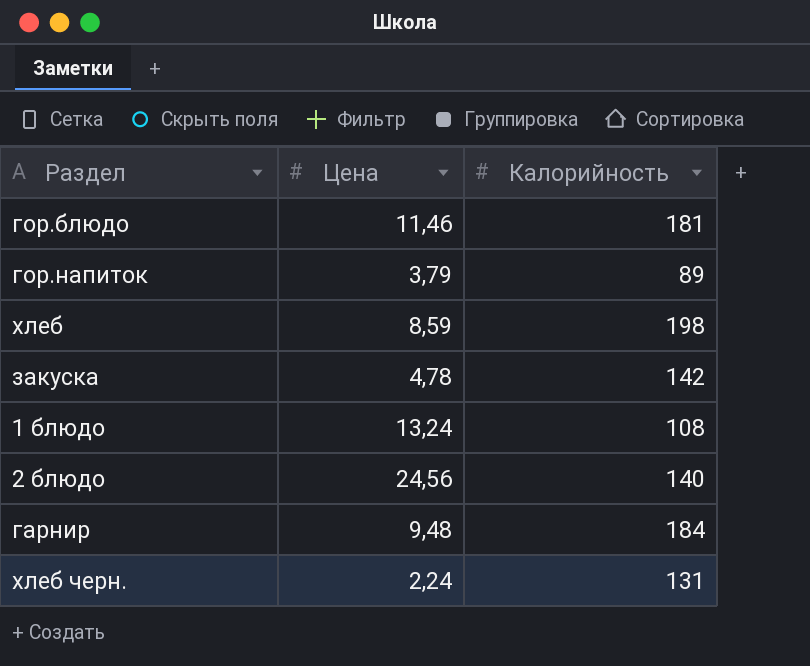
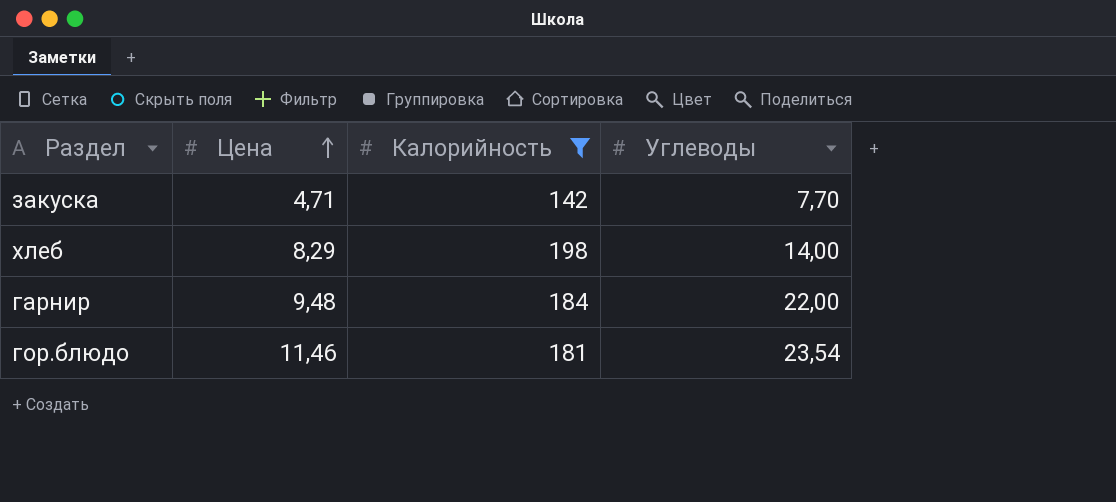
filter: none -> Калорийность >= 142
row order: none -> Цена ascending
column Углеводы | position: none -> 4
закуска | Цена: 4,78 -> 4,71
хлеб | Цена: 8,59 -> 8,29

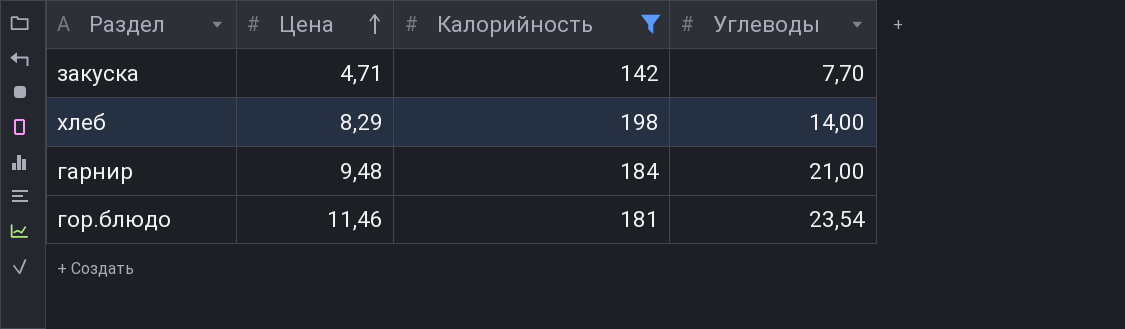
гарнир | Углеводы: 22,00 -> 21,00

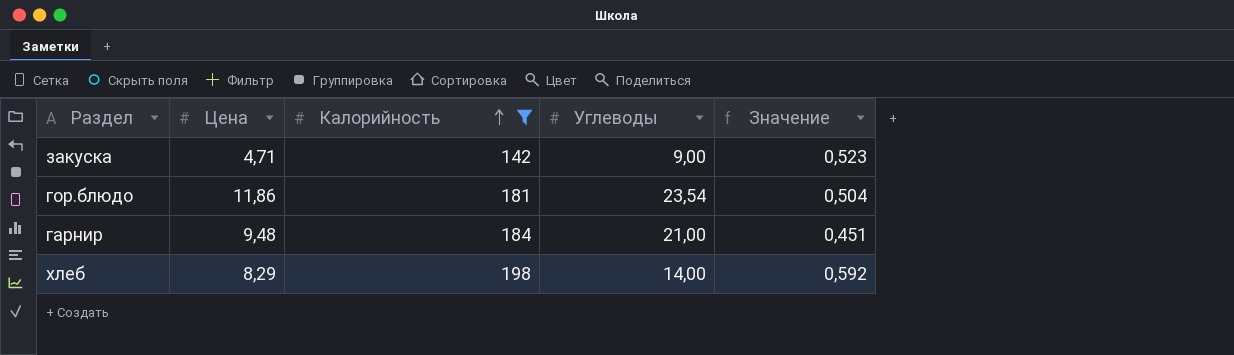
row order: Цена ascending -> Калорийность ascending
column Значение | formula: none -> [Цена] / [Углеводы]
закуска | Углеводы: 7,70 -> 9,00
гор.блюдо | Цена: 11,46 -> 11,86

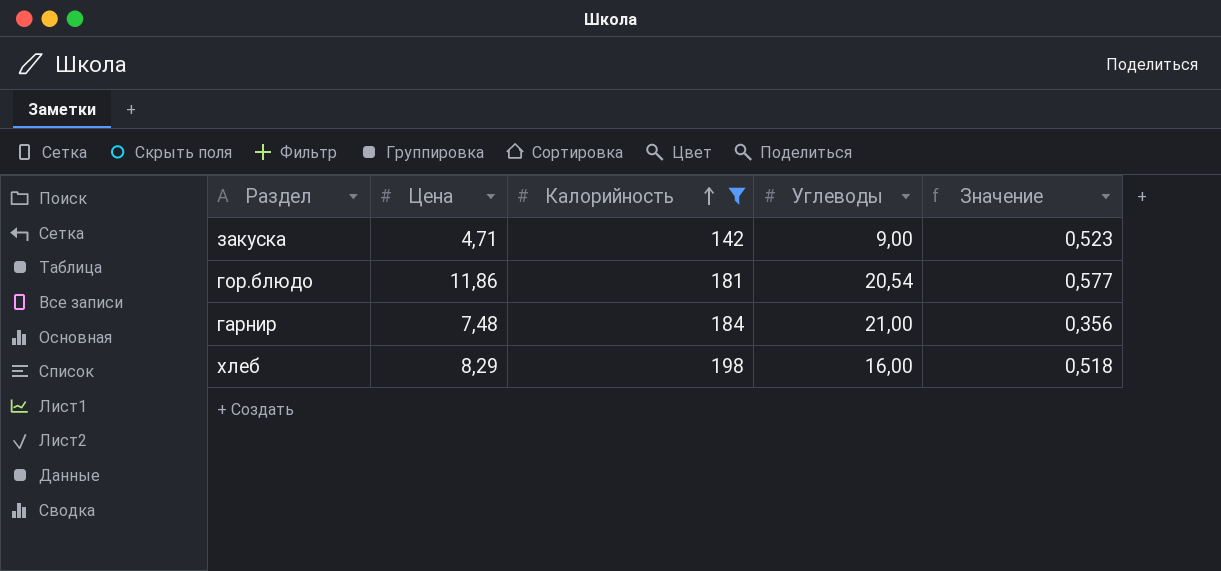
гор.блюдо | Углеводы: 23,54 -> 20,54
гор.блюдо | Значение: 0,504 -> 0,577
гарнир | Цена: 9,48 -> 7,48
гарнир | Значение: 0,451 -> 0,356
хлеб | Углеводы: 14,00 -> 16,00
хлеб | Значение: 0,592 -> 0,518

